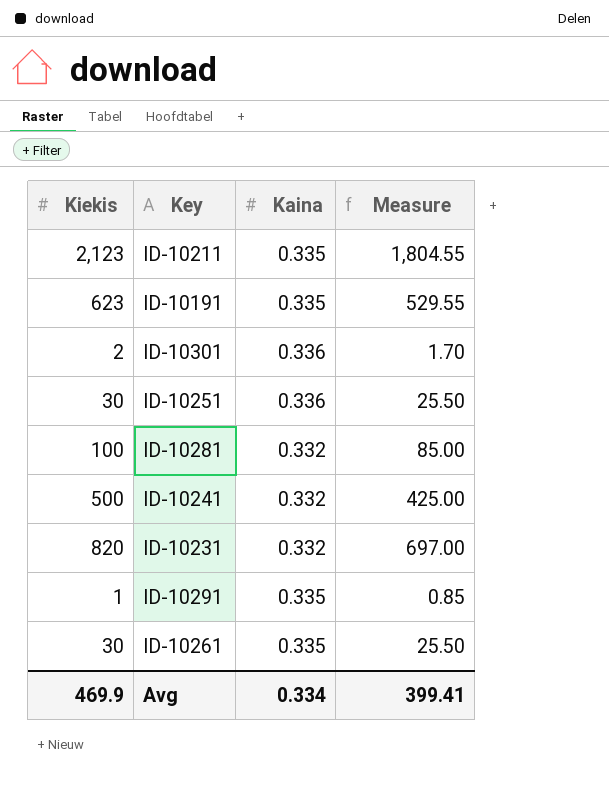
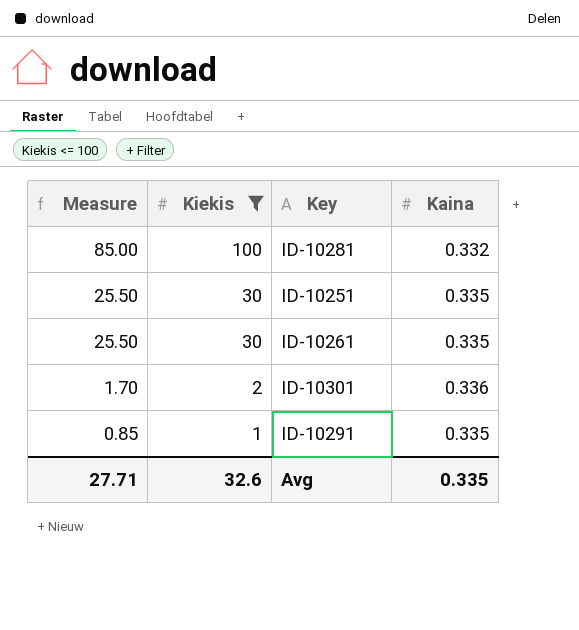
filter: none -> Kiekis <= 100
row order: none -> Measure descending
column Measure | position: 4 -> 1
ID-10251 | Kaina: 0.336 -> 0.335
Avg | Measure: 399.41 -> 27.71
Avg | Kiekis: 469.9 -> 32.6
Avg | Kaina: 0.334 -> 0.335

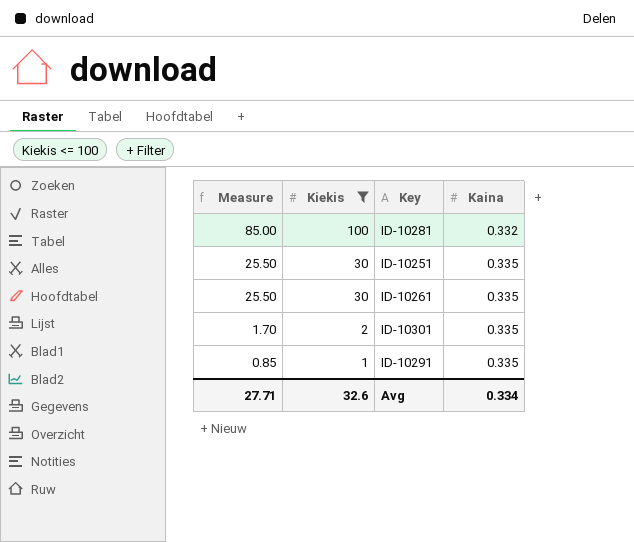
ID-10301 | Kaina: 0.336 -> 0.335
Avg | Kaina: 0.335 -> 0.334

